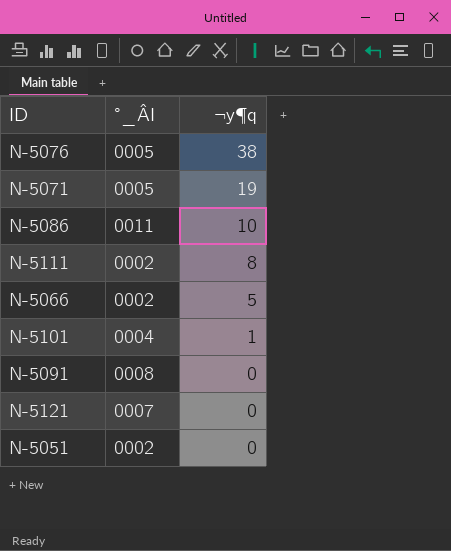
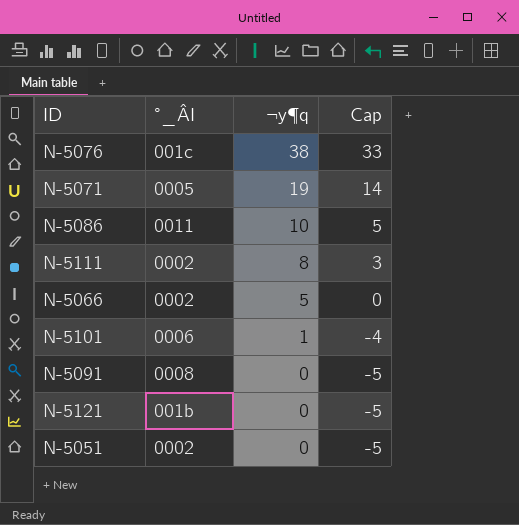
column Cap | formula: none -> [¬y¶q] - 5
N-5076 | °_ÂI: 0005 -> 001c
N-5101 | °_ÂI: 0004 -> 0006
N-5121 | °_ÂI: 0007 -> 001b

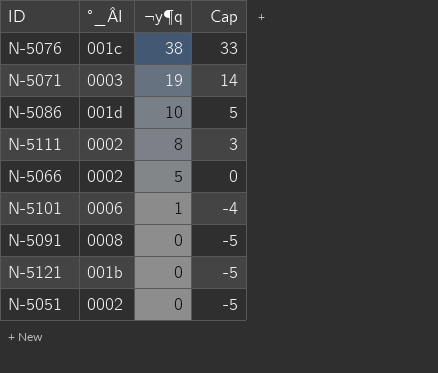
N-5071 | °_ÂI: 0005 -> 0003
N-5086 | °_ÂI: 0011 -> 001d

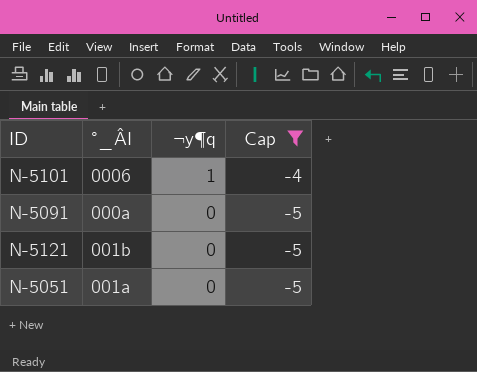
filter: none -> Cap <= -4
N-5091 | °_ÂI: 0008 -> 000a
N-5051 | °_ÂI: 0002 -> 001a

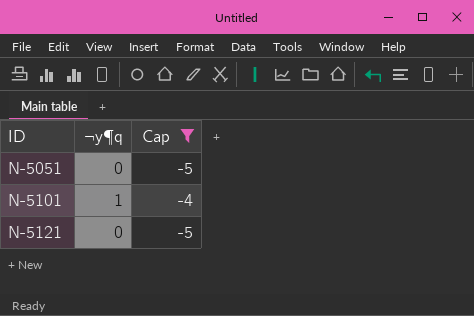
row order: ¬y¶q descending -> ID ascending
column °_ÂI | position: 2 -> none
row N-5091: 000a | 0 | -5 -> none

